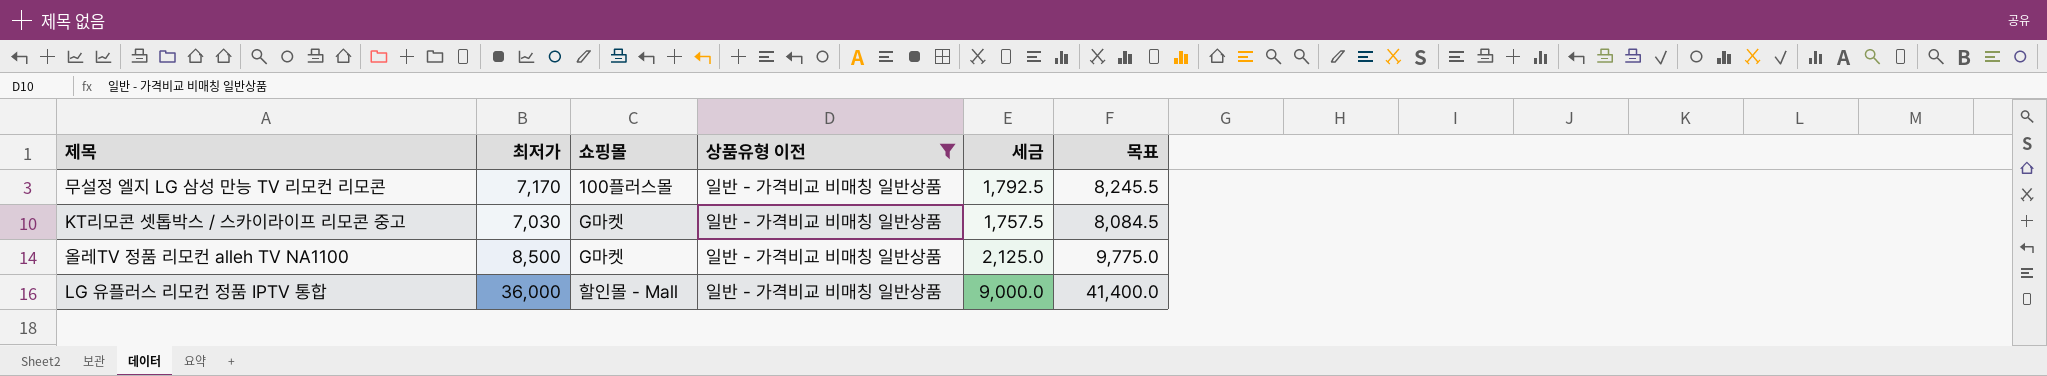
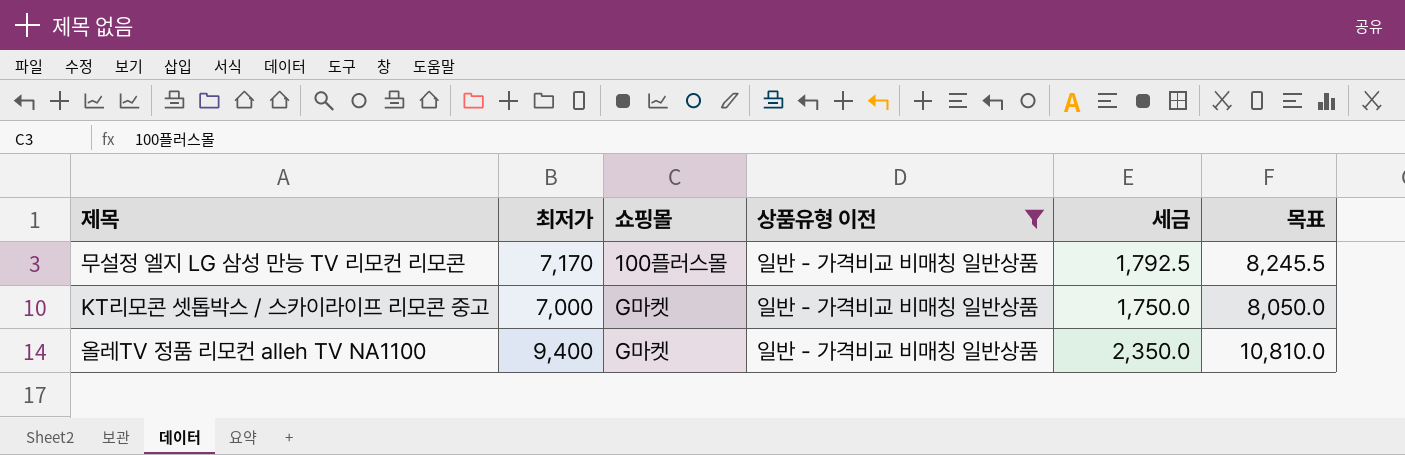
row LG 유플러스 리모컨 정품 IPTV 통합: 36,000 | 할인몰 - Mall | 일반 - 가격비교 비매칭 일반상품 | 9,000.0 | 41,400.0 -> none
KT리모콘 셋톱박스 / 스카이라이프 리모콘 중고 | 최저가: 7,030 -> 7,000
KT리모콘 셋톱박스 / 스카이라이프 리모콘 중고 | 세금: 1,757.5 -> 1,750.0
KT리모콘 셋톱박스 / 스카이라이프 리모콘 중고 | 목표: 8,084.5 -> 8,050.0
올레TV 정품 리모컨 alleh TV NA1100 | 최저가: 8,500 -> 9,400
올레TV 정품 리모컨 alleh TV NA1100 | 세금: 2,125.0 -> 2,350.0
올레TV 정품 리모컨 alleh TV NA1100 | 목표: 9,775.0 -> 10,810.0

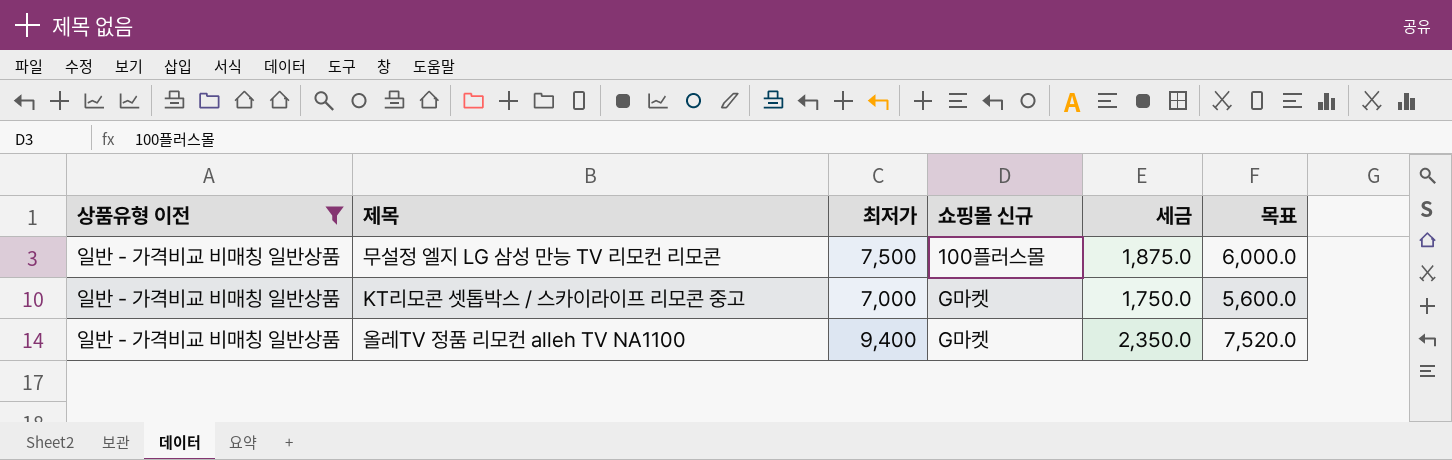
column 상품유형 이전 | position: 4 -> 1
column name: 쇼핑몰 -> 쇼핑몰 신규
column 목표 | formula: [최저가] * 1.15 -> [최저가] * 0.8
무설정 엘지 LG 삼성 만능 TV 리모컨 리모콘 | 최저가: 7,170 -> 7,500
무설정 엘지 LG 삼성 만능 TV 리모컨 리모콘 | 세금: 1,792.5 -> 1,875.0

